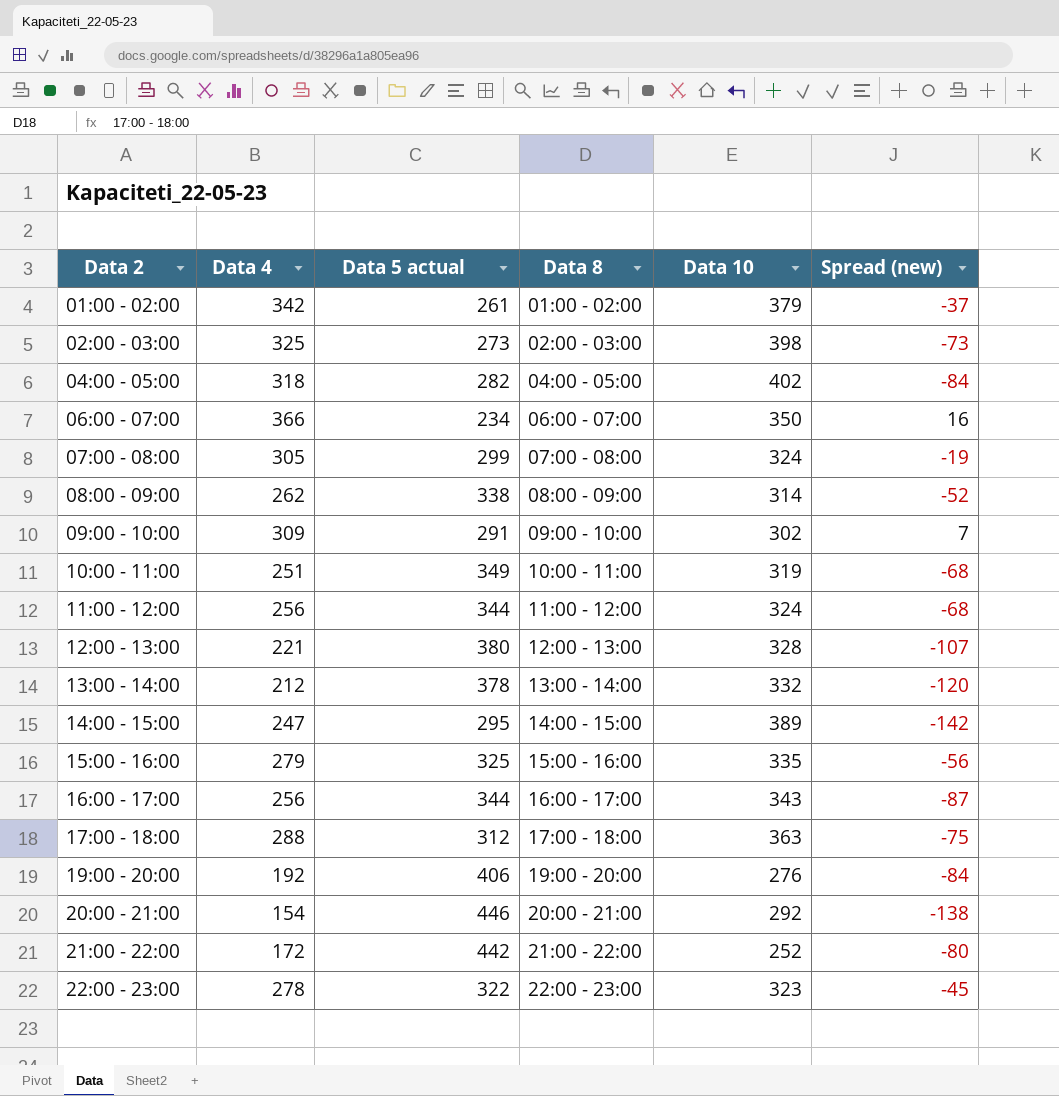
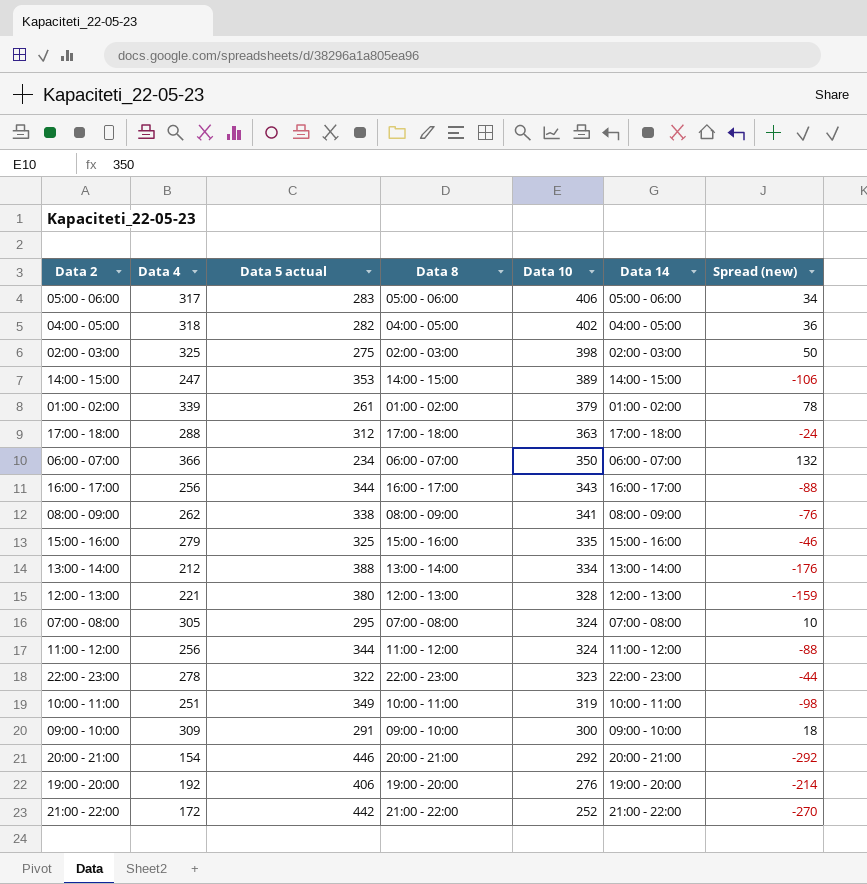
row order: Data 2 ascending -> Data 10 descending
column Data 14 | position: none -> 6
column Spread (new) | formula: [Data 4] - [Data 10] -> [Data 4] - [Data 5 actual]
row 05:00 - 06:00: none -> 317 | 283 | 05:00 - 06:00 | 406 | 05:00 - 06:00 | 34
02:00 - 03:00 | Data 5 actual: 273 -> 275
14:00 - 15:00 | Data 5 actual: 295 -> 353
01:00 - 02:00 | Data 4: 342 -> 339
08:00 - 09:00 | Data 10: 314 -> 341
13:00 - 14:00 | Data 5 actual: 378 -> 388
13:00 - 14:00 | Data 10: 332 -> 334
07:00 - 08:00 | Data 5 actual: 299 -> 295
09:00 - 10:00 | Data 10: 302 -> 300

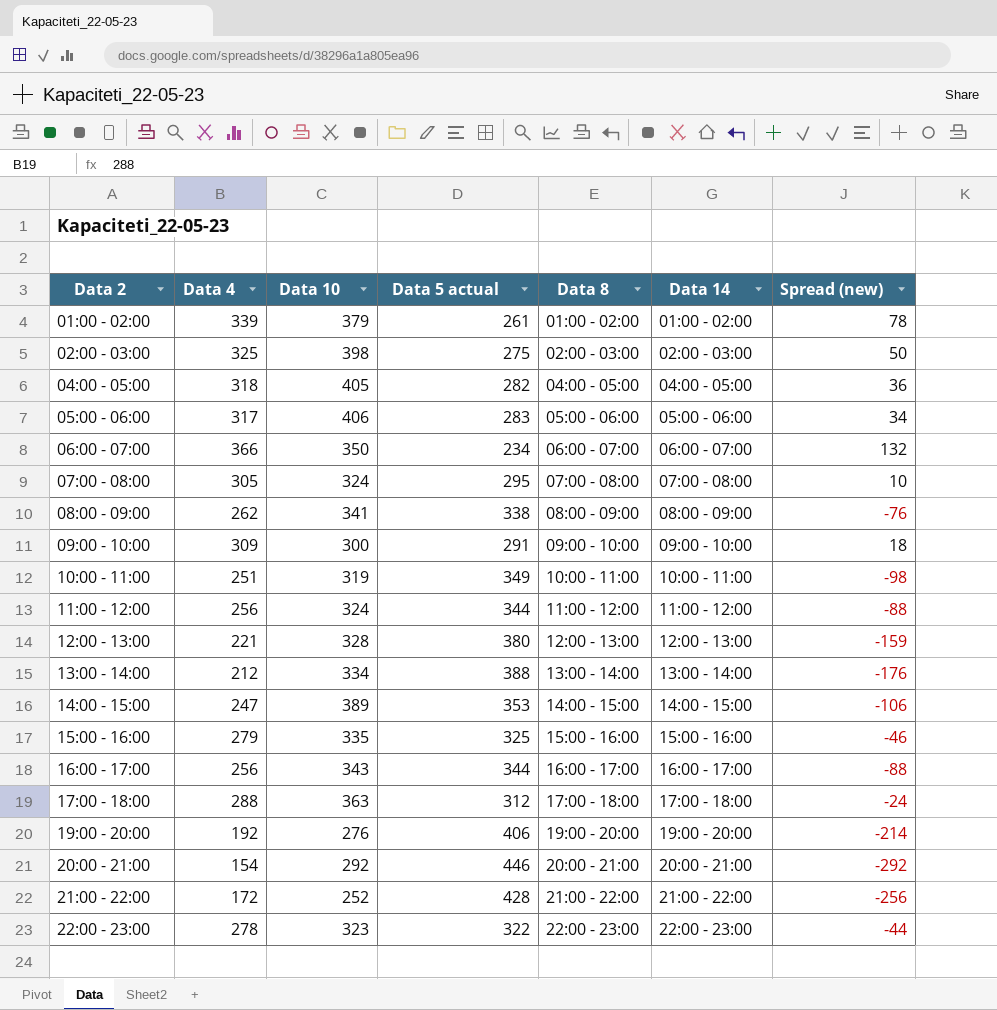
row order: Data 10 descending -> Data 2 ascending
column Data 10 | position: 5 -> 3
04:00 - 05:00 | Data 10: 402 -> 405
21:00 - 22:00 | Data 5 actual: 442 -> 428
21:00 - 22:00 | Spread (new): -270 -> -256

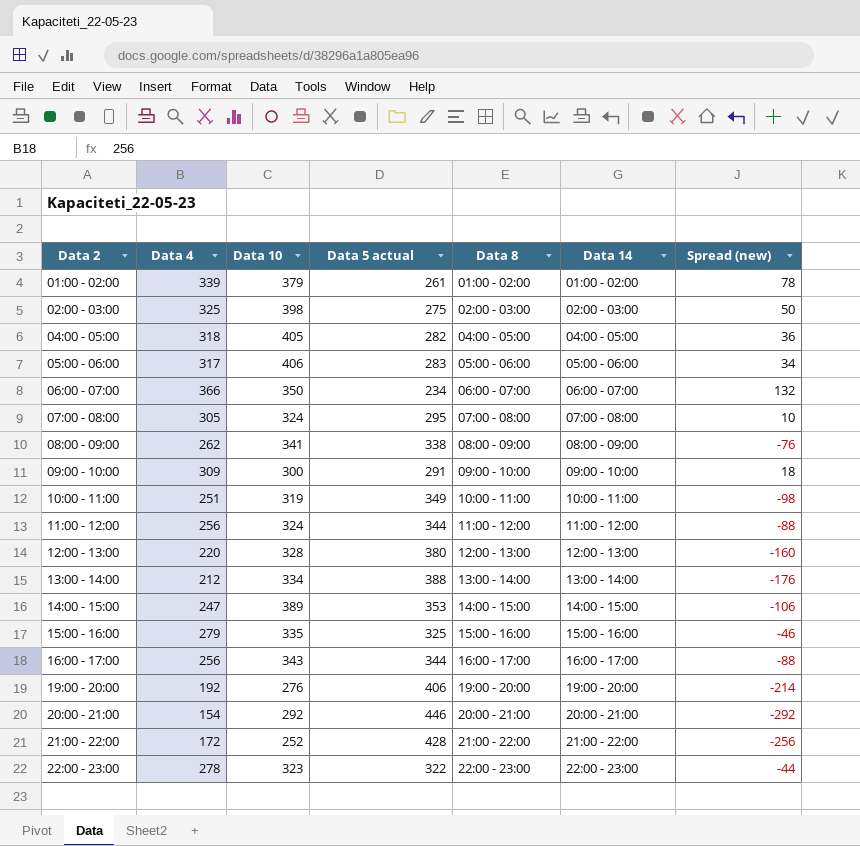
row 17:00 - 18:00: 288 | 363 | 312 | 17:00 - 18:00 | 17:00 - 18:00 | -24 -> none
12:00 - 13:00 | Data 4: 221 -> 220
12:00 - 13:00 | Spread (new): -159 -> -160

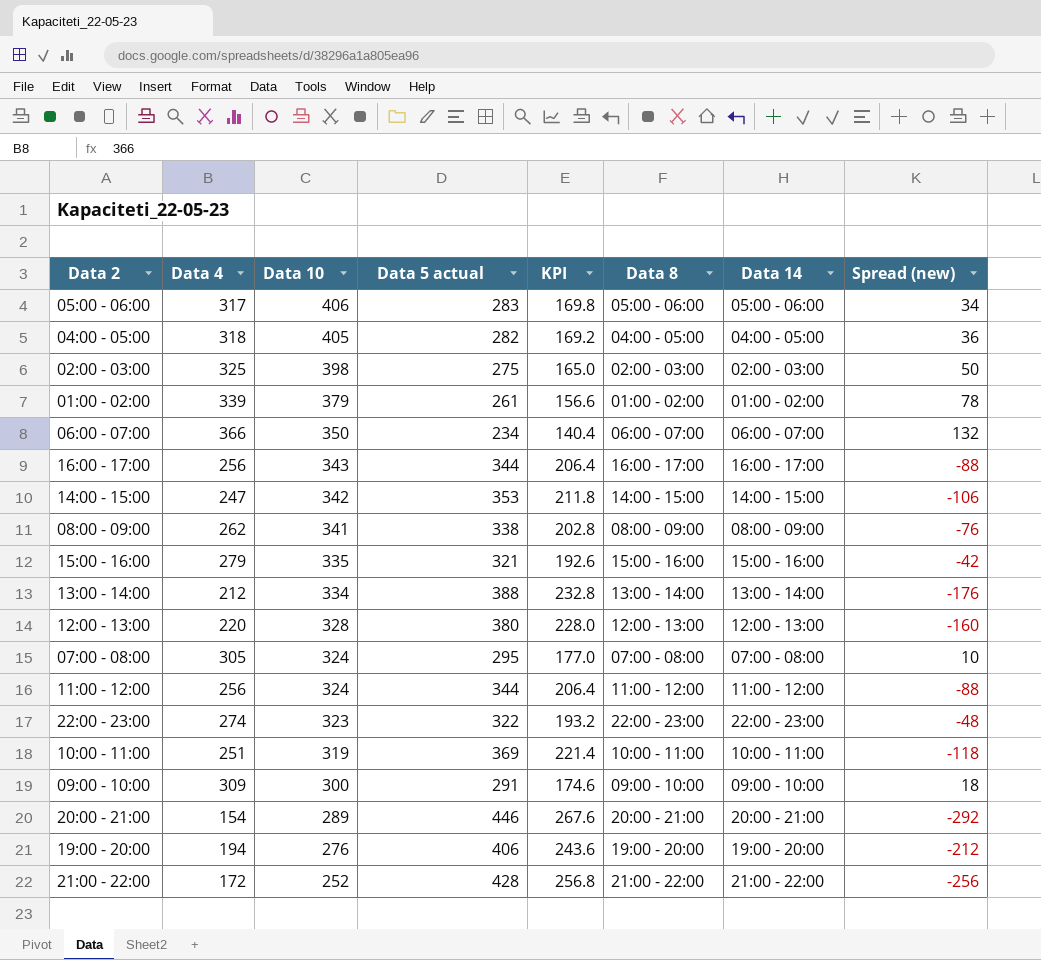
row order: Data 2 ascending -> Data 10 descending
column KPI | formula: none -> [Data 5 actual] * 0.6
14:00 - 15:00 | Data 10: 389 -> 342
15:00 - 16:00 | Data 5 actual: 325 -> 321
15:00 - 16:00 | Spread (new): -46 -> -42
22:00 - 23:00 | Data 4: 278 -> 274
22:00 - 23:00 | Spread (new): -44 -> -48
10:00 - 11:00 | Data 5 actual: 349 -> 369
10:00 - 11:00 | Spread (new): -98 -> -118
20:00 - 21:00 | Data 10: 292 -> 289
19:00 - 20:00 | Data 4: 192 -> 194
19:00 - 20:00 | Spread (new): -214 -> -212

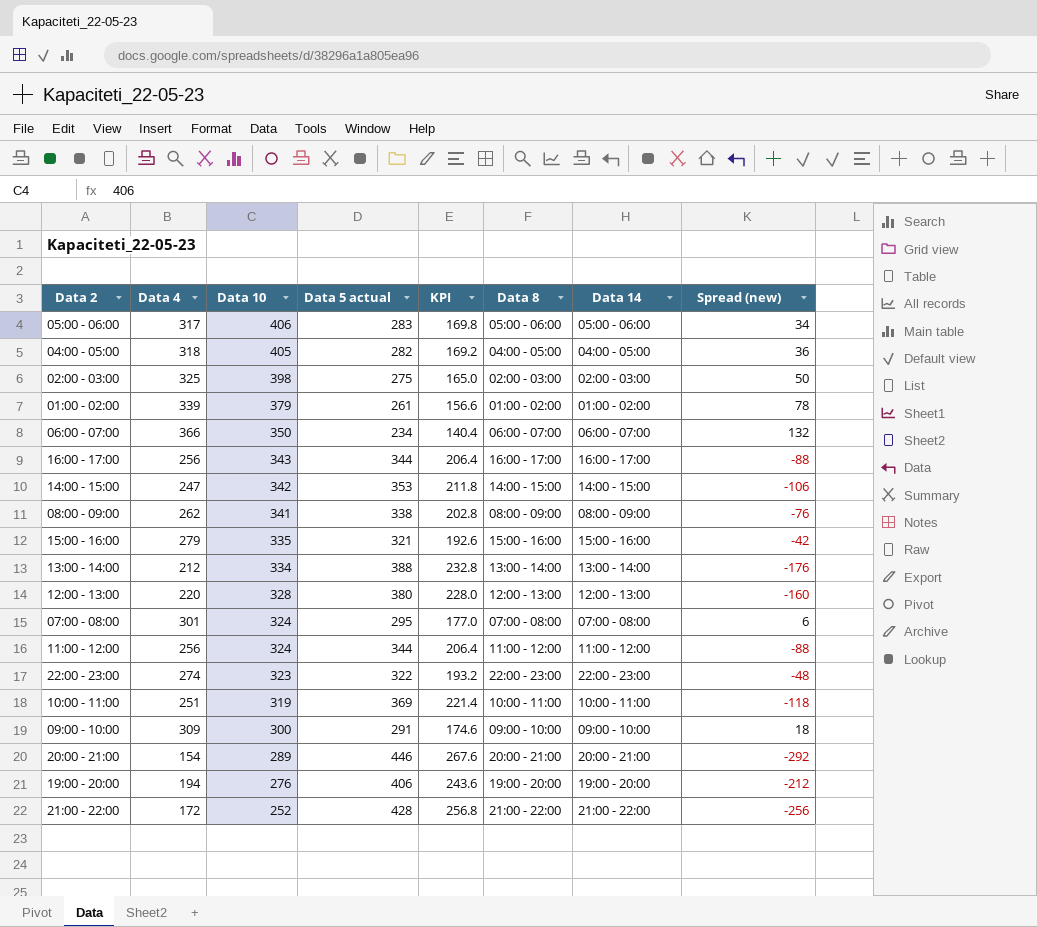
07:00 - 08:00 | Data 4: 305 -> 301
07:00 - 08:00 | Spread (new): 10 -> 6

